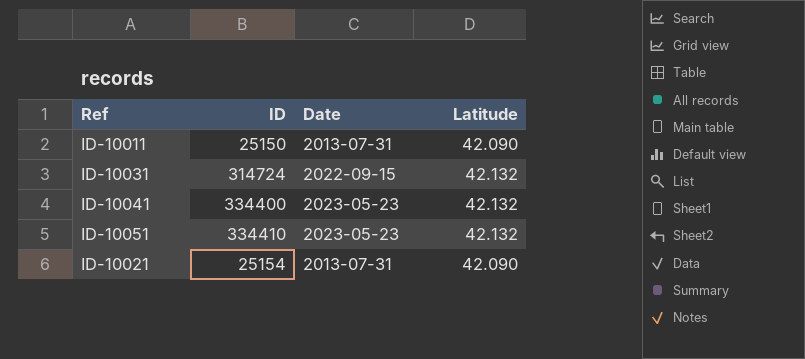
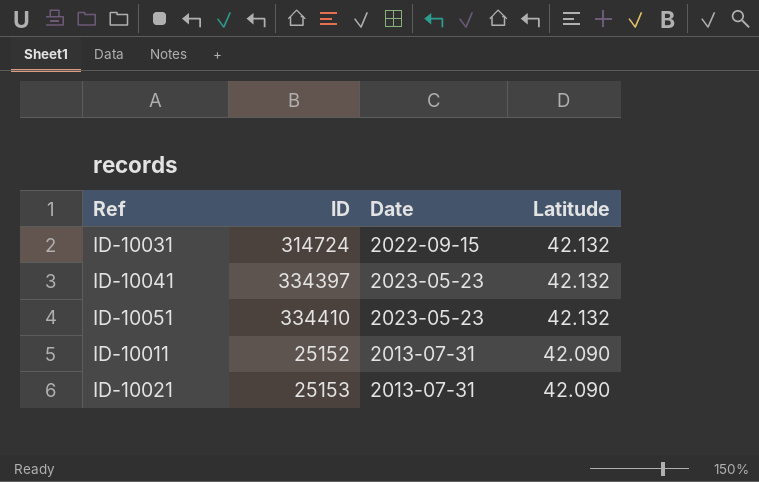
row order: none -> Latitude descending
ID-10041 | ID: 334400 -> 334397
ID-10011 | ID: 25150 -> 25152
ID-10021 | ID: 25154 -> 25153

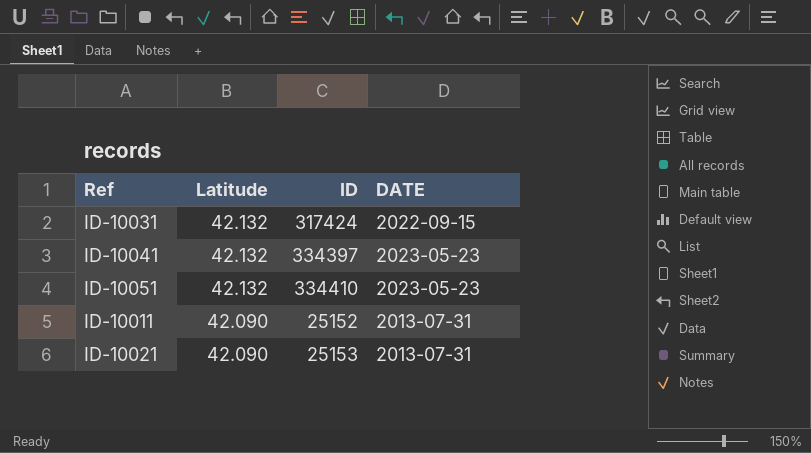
column Latitude | position: 4 -> 2
column name: Date -> DATE
ID-10031 | ID: 314724 -> 317424

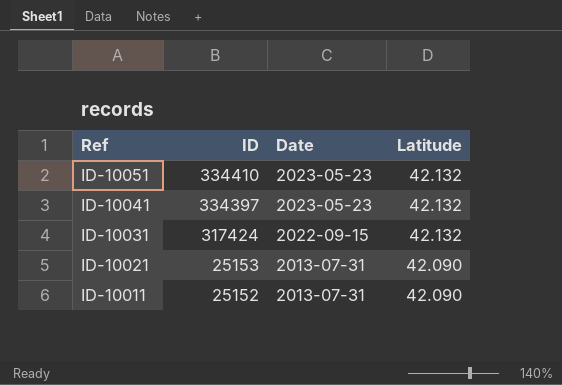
row order: Latitude descending -> Ref descending
column name: DATE -> Date
column Latitude | position: 2 -> 4

